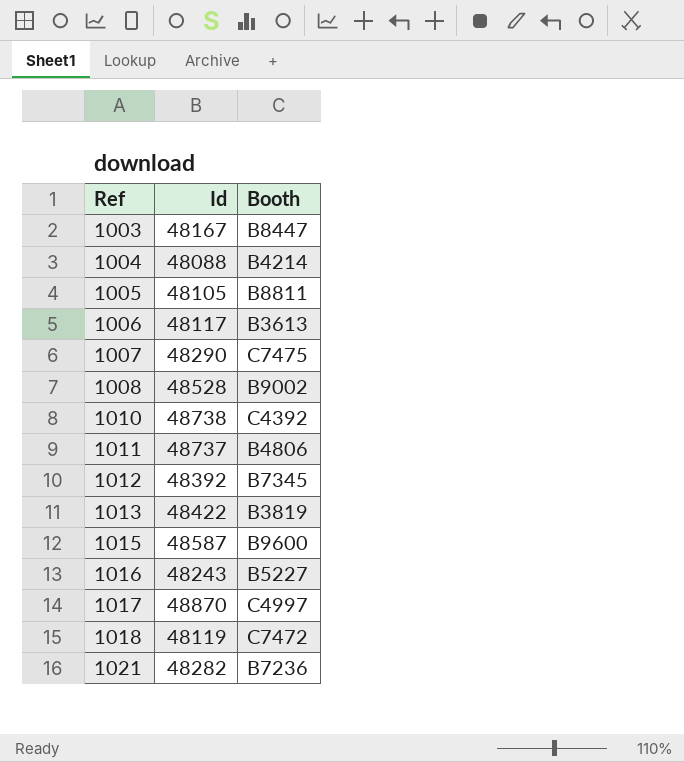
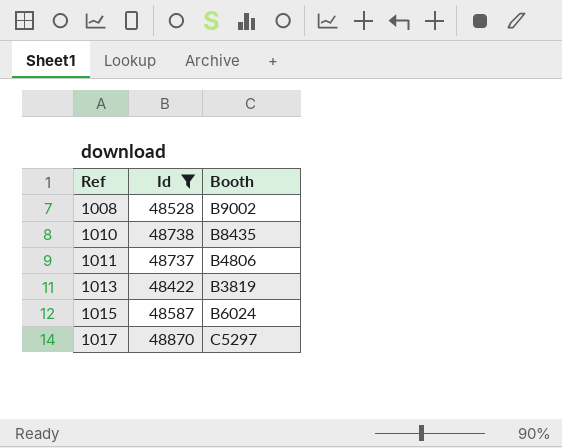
filter: none -> Id >= 48422
1010 | Booth: C4392 -> B8435
1015 | Booth: B9600 -> B6024
1017 | Booth: C4997 -> C5297

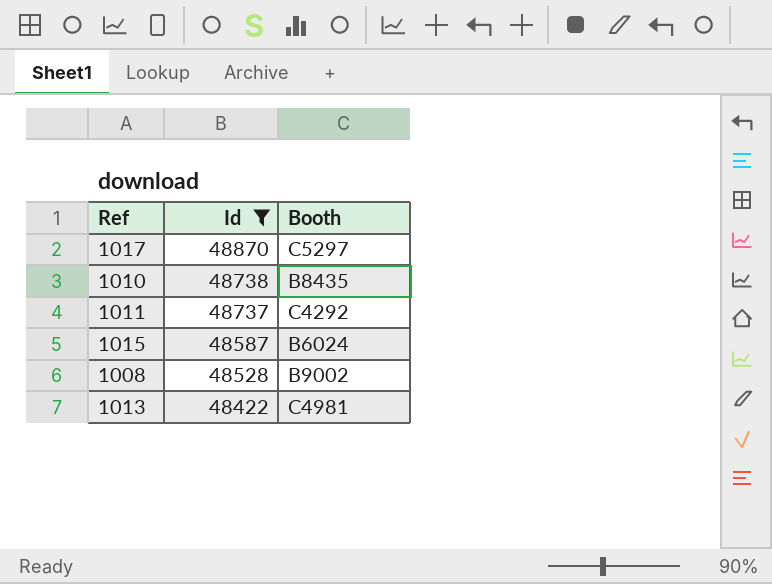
row order: Ref ascending -> Id descending
1011 | Booth: B4806 -> C4292
1013 | Booth: B3819 -> C4981

